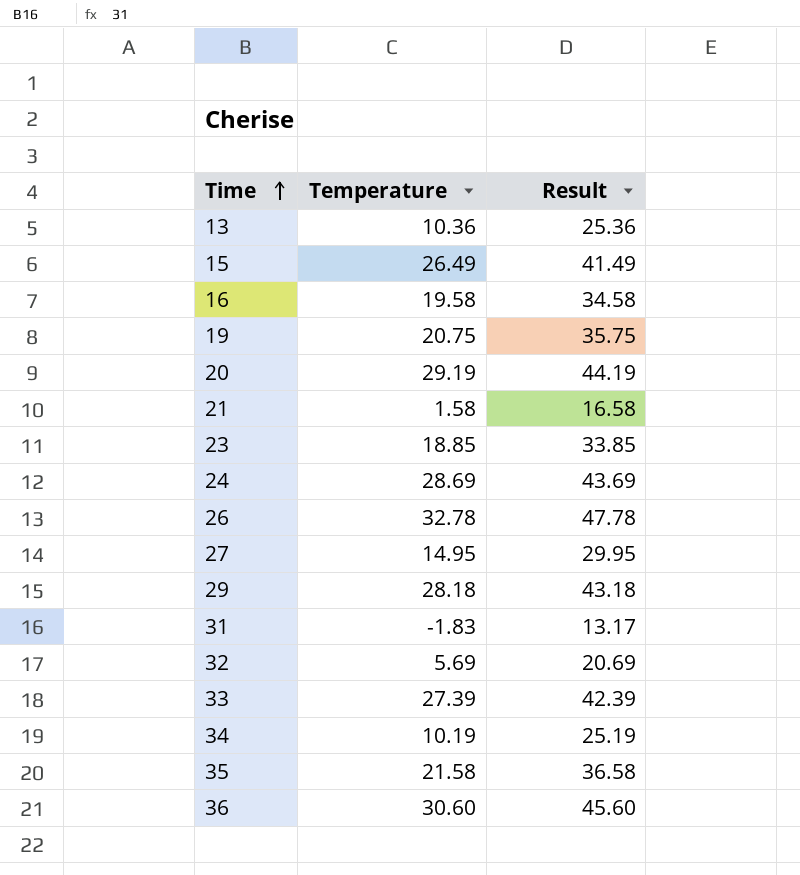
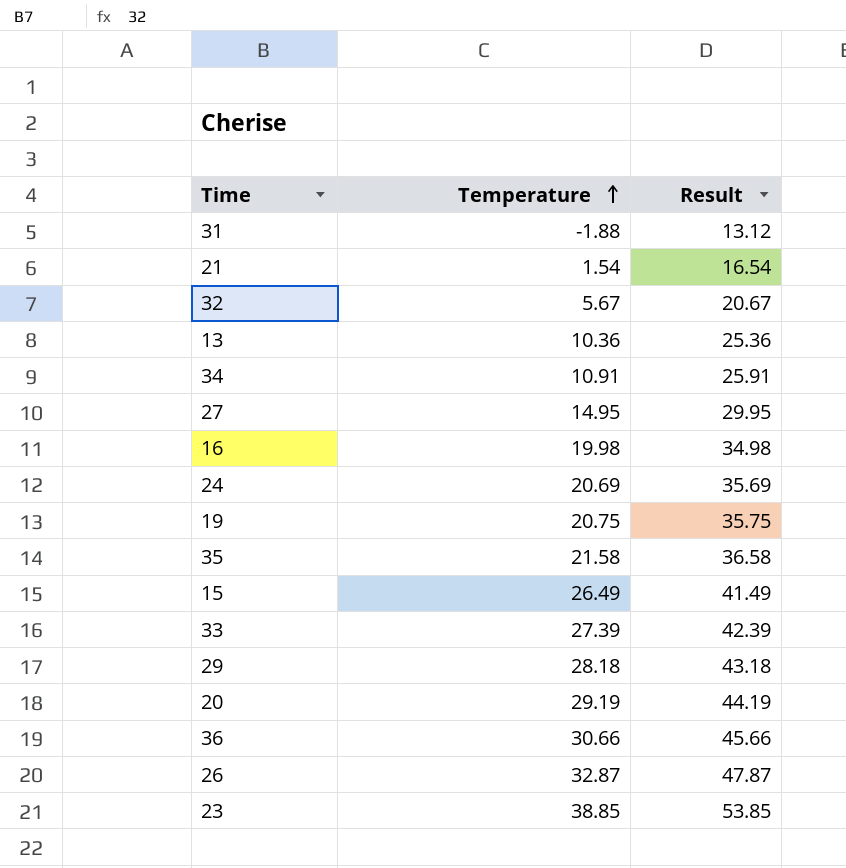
row order: Time ascending -> Temperature ascending
31 | Temperature: -1.83 -> -1.88
31 | Result: 13.17 -> 13.12
21 | Temperature: 1.58 -> 1.54
21 | Result: 16.58 -> 16.54
32 | Temperature: 5.69 -> 5.67
32 | Result: 20.69 -> 20.67
34 | Temperature: 10.19 -> 10.91
34 | Result: 25.19 -> 25.91
16 | Temperature: 19.58 -> 19.98
16 | Result: 34.58 -> 34.98
24 | Temperature: 28.69 -> 20.69
24 | Result: 43.69 -> 35.69
36 | Temperature: 30.60 -> 30.66
36 | Result: 45.60 -> 45.66
26 | Temperature: 32.78 -> 32.87
26 | Result: 47.78 -> 47.87
23 | Temperature: 18.85 -> 38.85
23 | Result: 33.85 -> 53.85

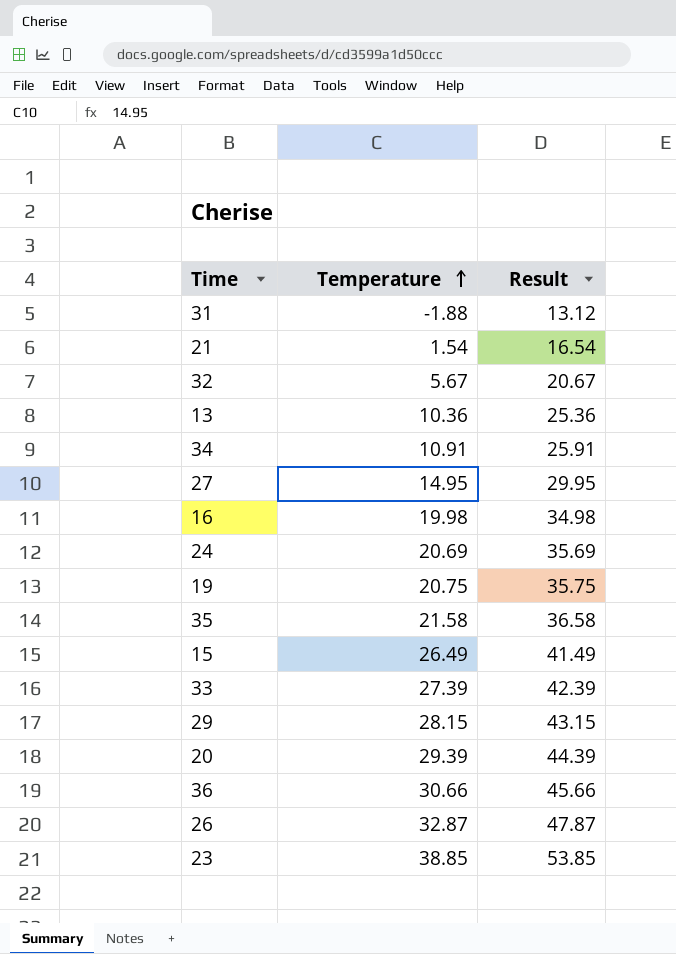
29 | Temperature: 28.18 -> 28.15
29 | Result: 43.18 -> 43.15
20 | Temperature: 29.19 -> 29.39
20 | Result: 44.19 -> 44.39

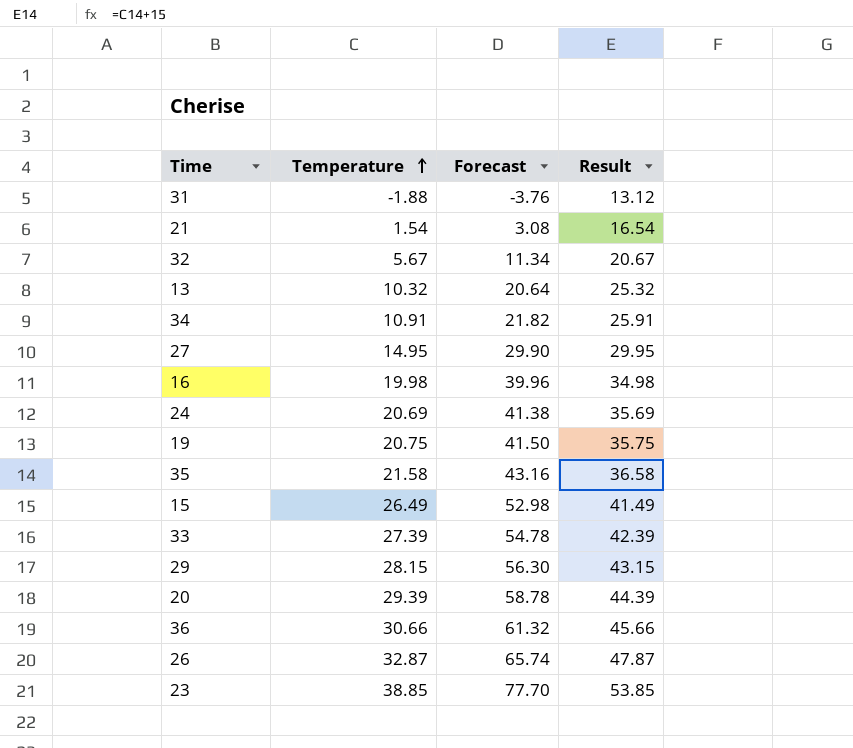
column Forecast | formula: none -> [Temperature] * 2
13 | Temperature: 10.36 -> 10.32
13 | Result: 25.36 -> 25.32

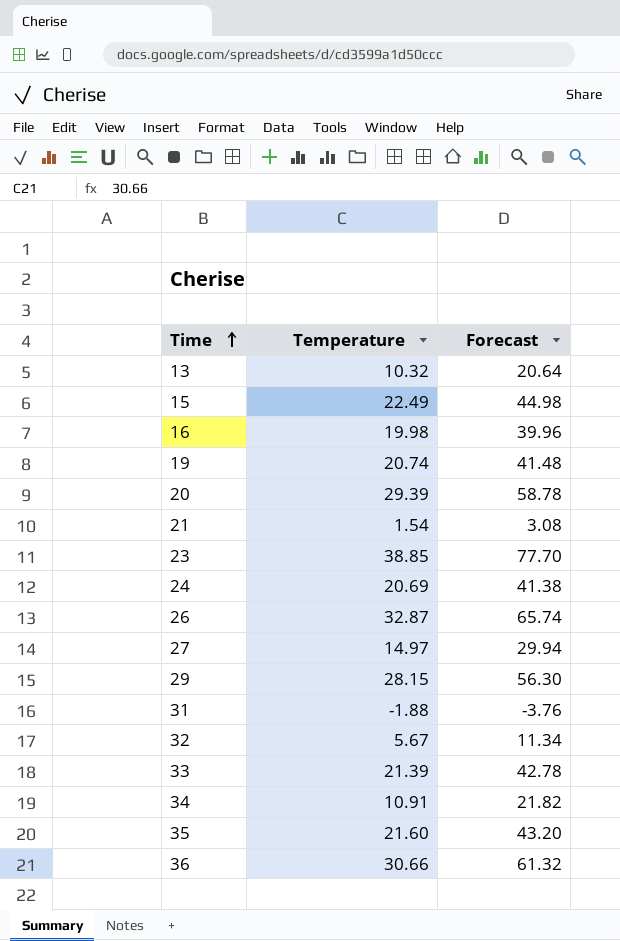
row order: Temperature ascending -> Time ascending
column Result | formula: [Temperature] + 15 -> none
15 | Temperature: 26.49 -> 22.49
15 | Forecast: 52.98 -> 44.98
19 | Temperature: 20.75 -> 20.74
19 | Forecast: 41.50 -> 41.48
27 | Temperature: 14.95 -> 14.97
27 | Forecast: 29.90 -> 29.94
33 | Temperature: 27.39 -> 21.39
33 | Forecast: 54.78 -> 42.78
35 | Temperature: 21.58 -> 21.60
35 | Forecast: 43.16 -> 43.20

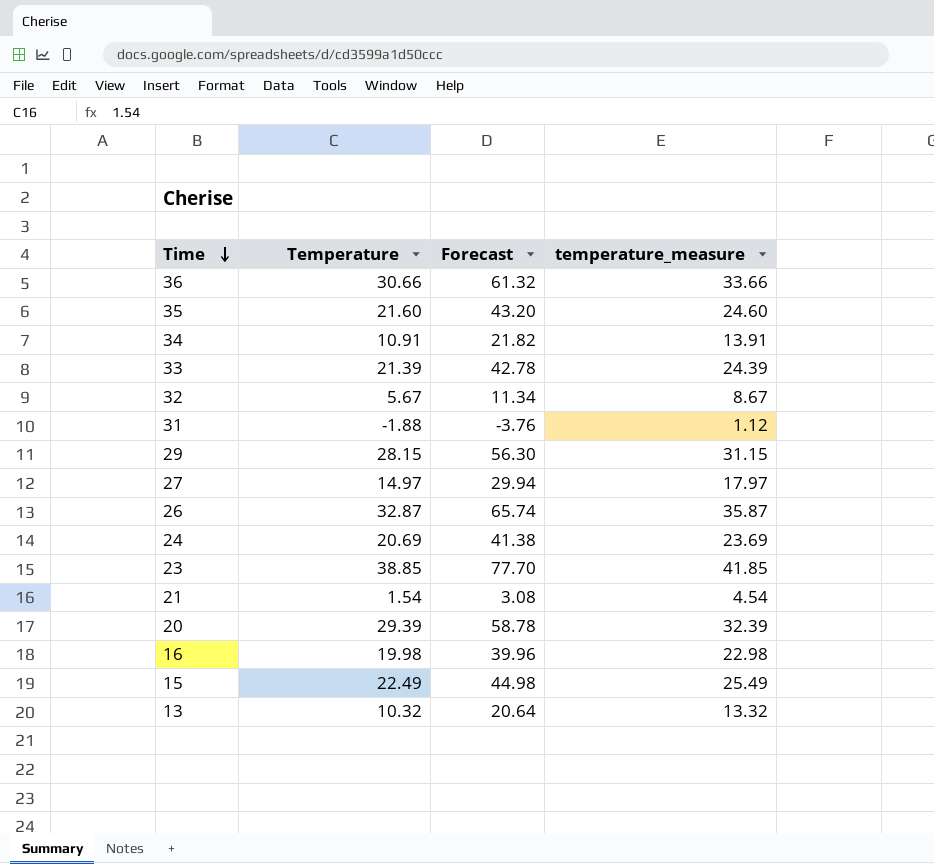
row order: Time ascending -> Time descending
column temperature_measure | formula: none -> [Temperature] + 3
row 19: 20.74 | 41.48 -> none

